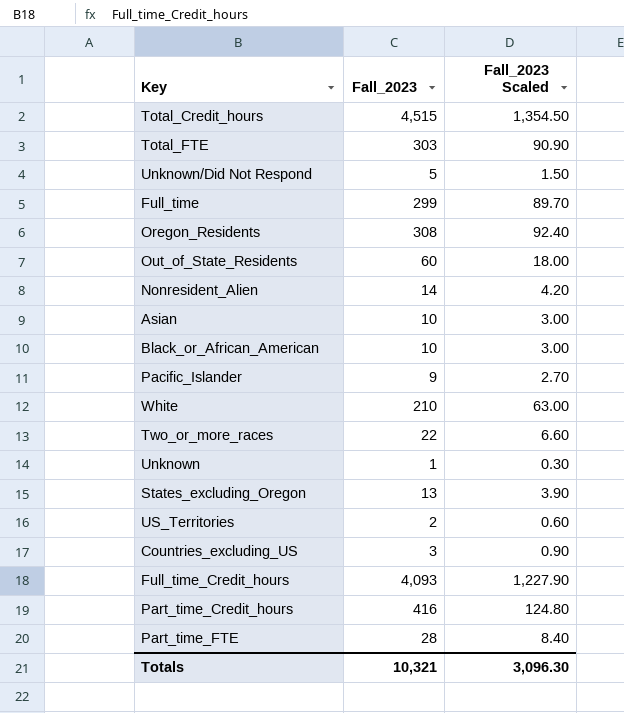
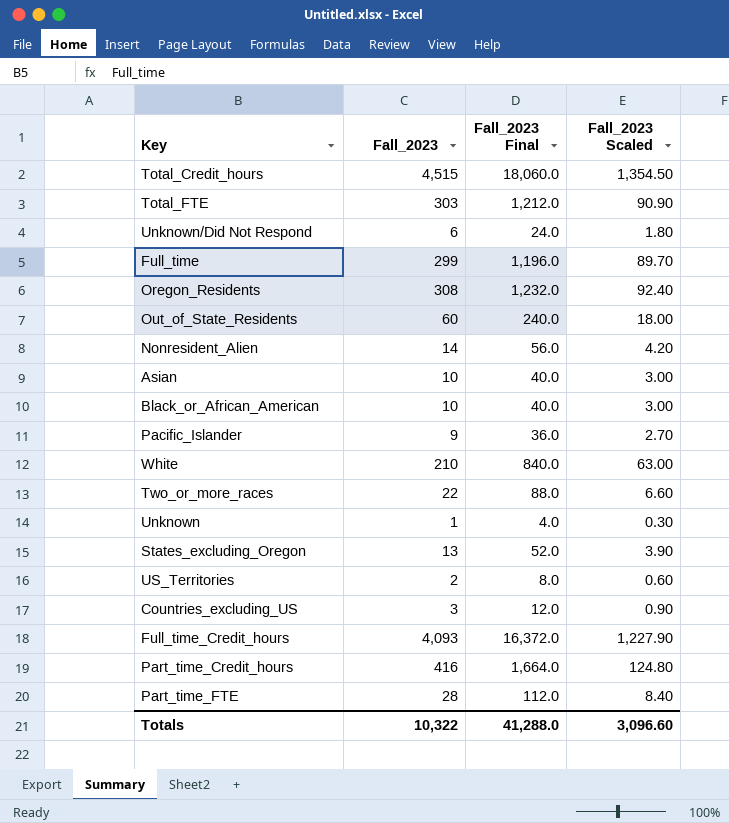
column Fall_2023 Final | formula: none -> [Fall_2023] * 4
Unknown/Did Not Respond | Fall_2023: 5 -> 6
Unknown/Did Not Respond | Fall_2023 Scaled: 1.50 -> 1.80
Totals | Fall_2023: 10,321 -> 10,322
Totals | Fall_2023 Scaled: 3,096.30 -> 3,096.60

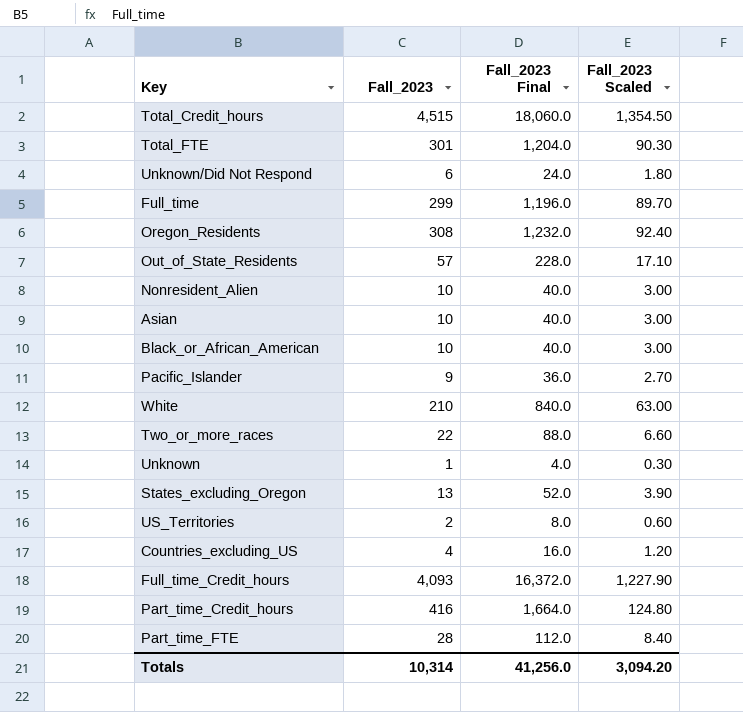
Total_FTE | Fall_2023: 303 -> 301
Total_FTE | Fall_2023 Final: 1,212.0 -> 1,204.0
Total_FTE | Fall_2023 Scaled: 90.90 -> 90.30
Out_of_State_Residents | Fall_2023: 60 -> 57
Out_of_State_Residents | Fall_2023 Final: 240.0 -> 228.0
Out_of_State_Residents | Fall_2023 Scaled: 18.00 -> 17.10
Nonresident_Alien | Fall_2023: 14 -> 10
Nonresident_Alien | Fall_2023 Final: 56.0 -> 40.0
Nonresident_Alien | Fall_2023 Scaled: 4.20 -> 3.00
Countries_excluding_US | Fall_2023: 3 -> 4
Countries_excluding_US | Fall_2023 Final: 12.0 -> 16.0
Countries_excluding_US | Fall_2023 Scaled: 0.90 -> 1.20
Totals | Fall_2023: 10,322 -> 10,314
Totals | Fall_2023 Final: 41,288.0 -> 41,256.0
Totals | Fall_2023 Scaled: 3,096.60 -> 3,094.20

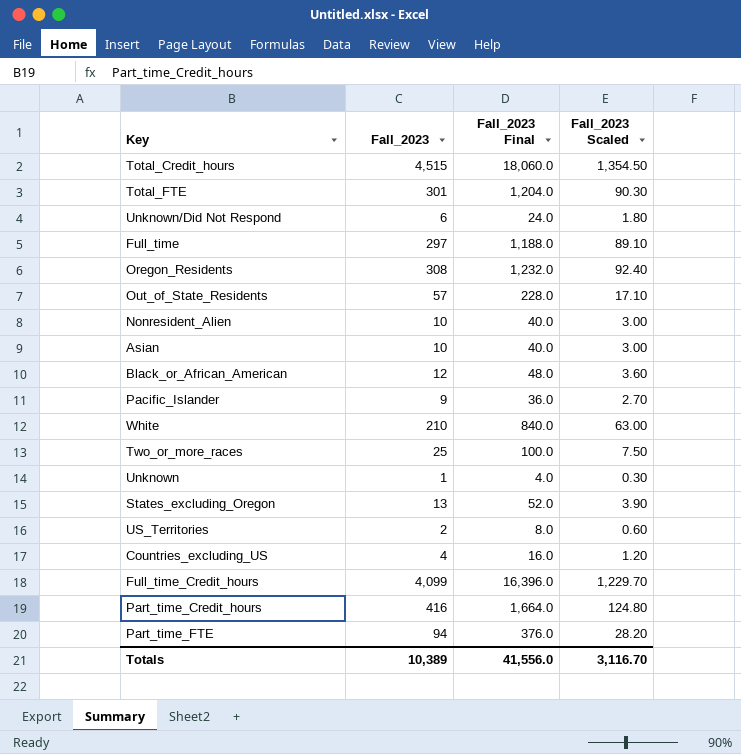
Full_time | Fall_2023: 299 -> 297
Full_time | Fall_2023 Final: 1,196.0 -> 1,188.0
Full_time | Fall_2023 Scaled: 89.70 -> 89.10
Black_or_African_American | Fall_2023: 10 -> 12
Black_or_African_American | Fall_2023 Final: 40.0 -> 48.0
Black_or_African_American | Fall_2023 Scaled: 3.00 -> 3.60
Two_or_more_races | Fall_2023: 22 -> 25
Two_or_more_races | Fall_2023 Final: 88.0 -> 100.0
Two_or_more_races | Fall_2023 Scaled: 6.60 -> 7.50
Full_time_Credit_hours | Fall_2023: 4,093 -> 4,099
Full_time_Credit_hours | Fall_2023 Final: 16,372.0 -> 16,396.0
Full_time_Credit_hours | Fall_2023 Scaled: 1,227.90 -> 1,229.70
Part_time_FTE | Fall_2023: 28 -> 94
Part_time_FTE | Fall_2023 Final: 112.0 -> 376.0
Part_time_FTE | Fall_2023 Scaled: 8.40 -> 28.20
Totals | Fall_2023: 10,314 -> 10,389
Totals | Fall_2023 Final: 41,256.0 -> 41,556.0
Totals | Fall_2023 Scaled: 3,094.20 -> 3,116.70

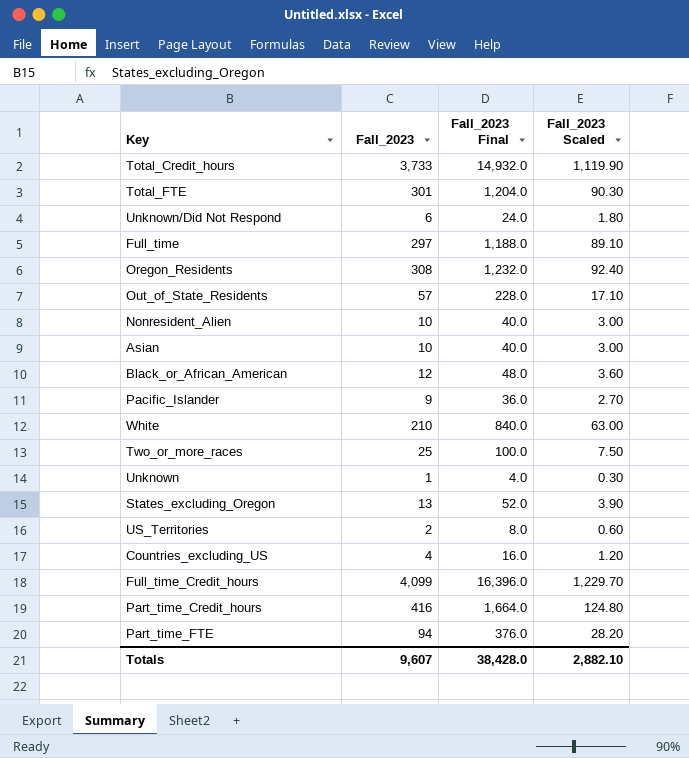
Total_Credit_hours | Fall_2023: 4,515 -> 3,733
Total_Credit_hours | Fall_2023 Final: 18,060.0 -> 14,932.0
Total_Credit_hours | Fall_2023 Scaled: 1,354.50 -> 1,119.90
Totals | Fall_2023: 10,389 -> 9,607
Totals | Fall_2023 Final: 41,556.0 -> 38,428.0
Totals | Fall_2023 Scaled: 3,116.70 -> 2,882.10

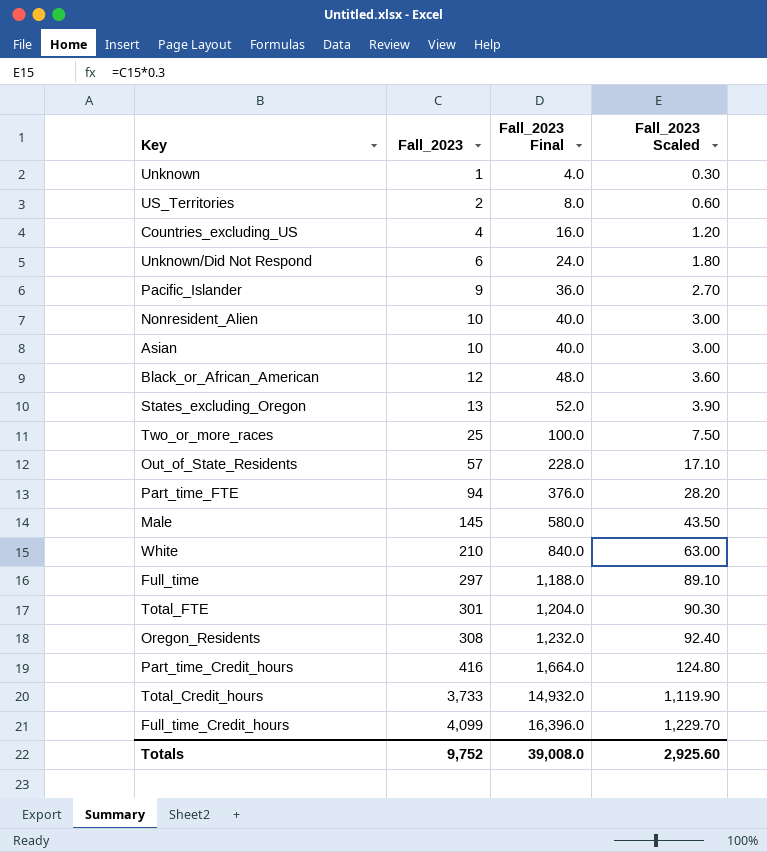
row order: none -> Fall_2023 ascending
row Male: none -> 145 | 580.0 | 43.50
Totals | Fall_2023: 9,607 -> 9,752
Totals | Fall_2023 Final: 38,428.0 -> 39,008.0
Totals | Fall_2023 Scaled: 2,882.10 -> 2,925.60

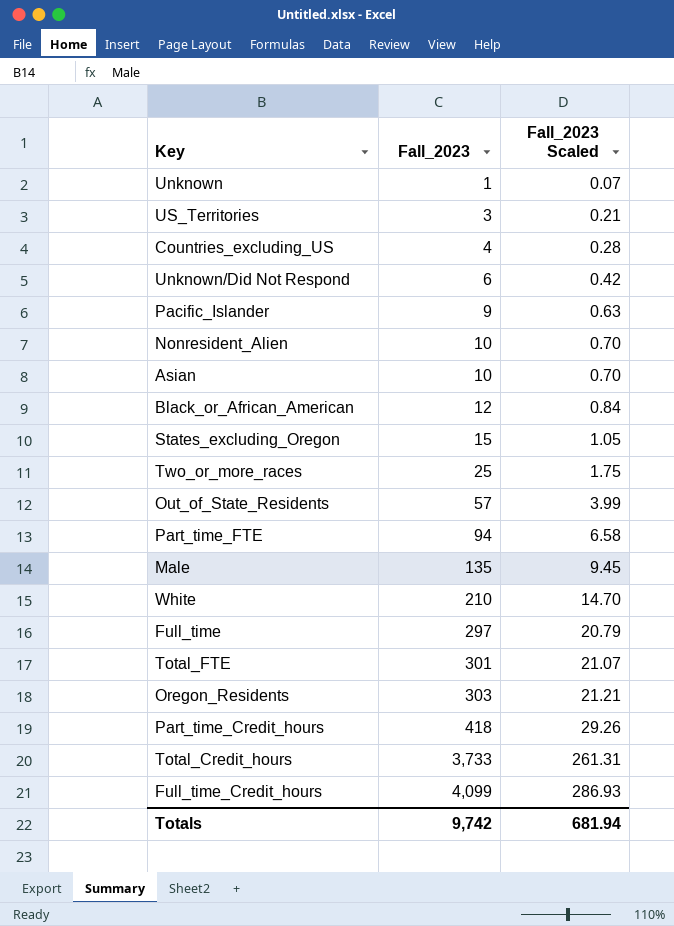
column Fall_2023 Final | formula: [Fall_2023] * 4 -> none
column Fall_2023 Scaled | formula: [Fall_2023] * 0.3 -> [Fall_2023] * 0.07
US_Territories | Fall_2023: 2 -> 3
States_excluding_Oregon | Fall_2023: 13 -> 15
Male | Fall_2023: 145 -> 135
Oregon_Residents | Fall_2023: 308 -> 303
Part_time_Credit_hours | Fall_2023: 416 -> 418
Totals | Fall_2023: 9,752 -> 9,742
Totals | Fall_2023 Scaled: 2,925.60 -> 681.94

